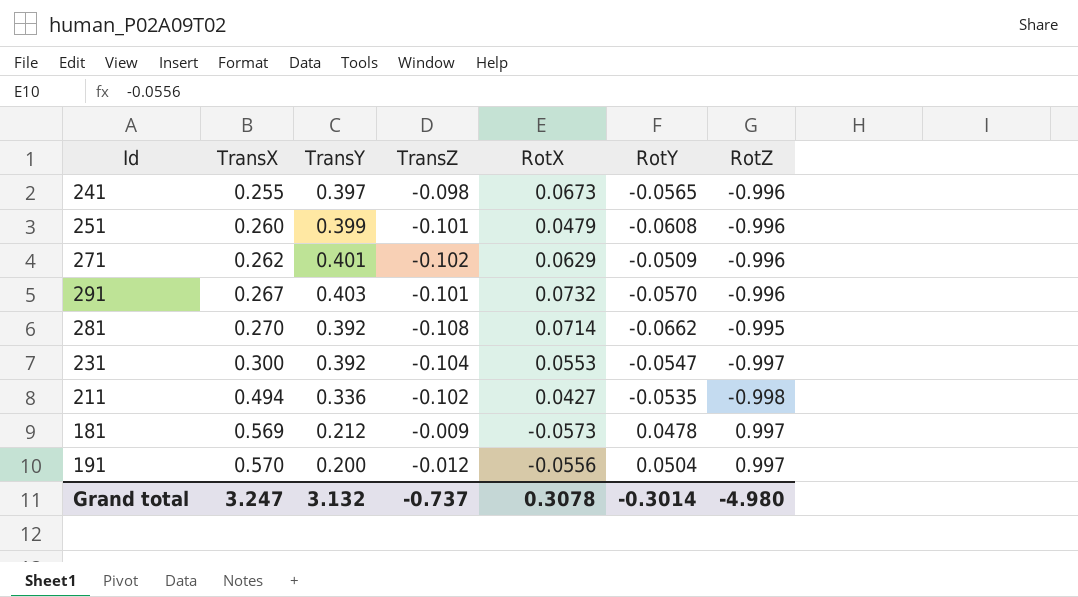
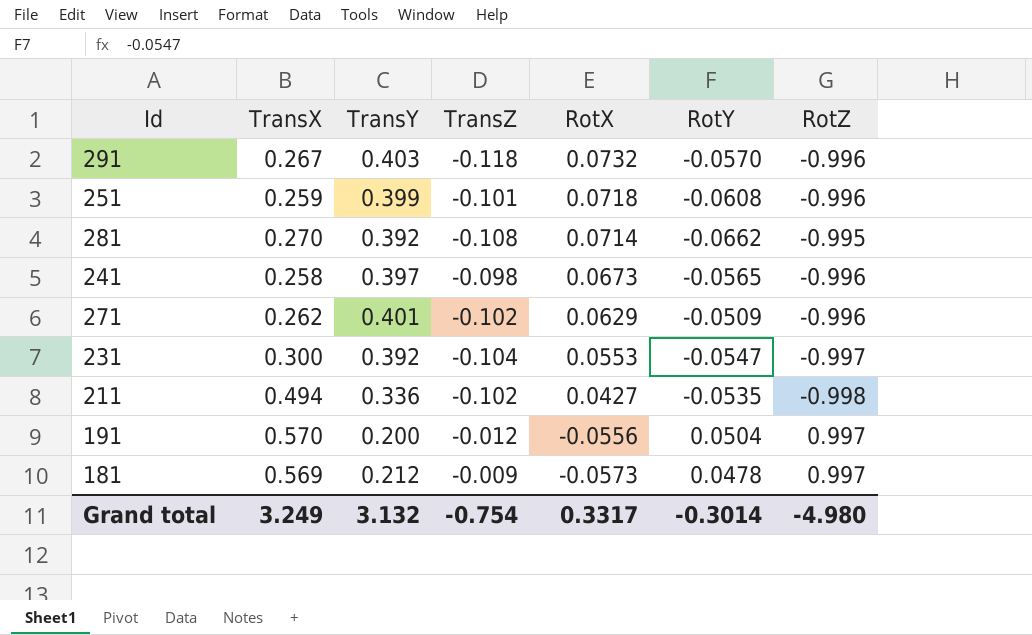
row order: TransX ascending -> RotX descending
291 | TransZ: -0.101 -> -0.118
251 | TransX: 0.260 -> 0.259
251 | RotX: 0.0479 -> 0.0718
241 | TransX: 0.255 -> 0.258
Grand total | TransX: 3.247 -> 3.249
Grand total | TransZ: -0.737 -> -0.754
Grand total | RotX: 0.3078 -> 0.3317

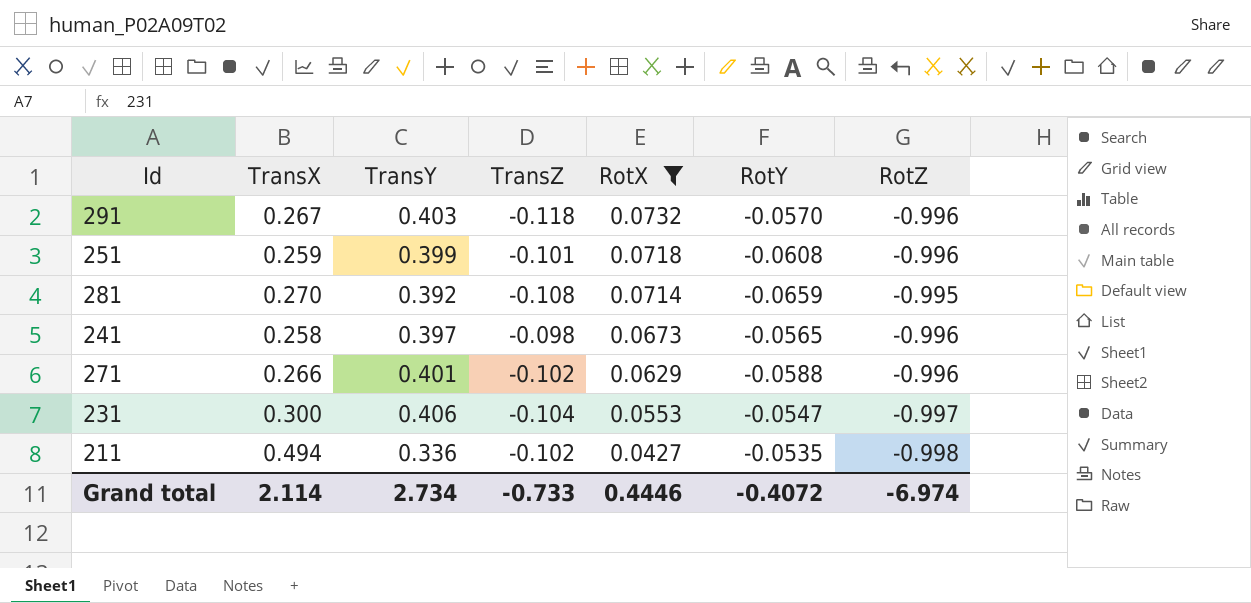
filter: none -> RotX >= 0.0427
281 | RotY: -0.0662 -> -0.0659
271 | TransX: 0.262 -> 0.266
271 | RotY: -0.0509 -> -0.0588
231 | TransY: 0.392 -> 0.406
Grand total | TransX: 3.249 -> 2.114
Grand total | TransY: 3.132 -> 2.734
Grand total | TransZ: -0.754 -> -0.733
Grand total | RotX: 0.3317 -> 0.4446
Grand total | RotY: -0.3014 -> -0.4072
Grand total | RotZ: -4.980 -> -6.974

